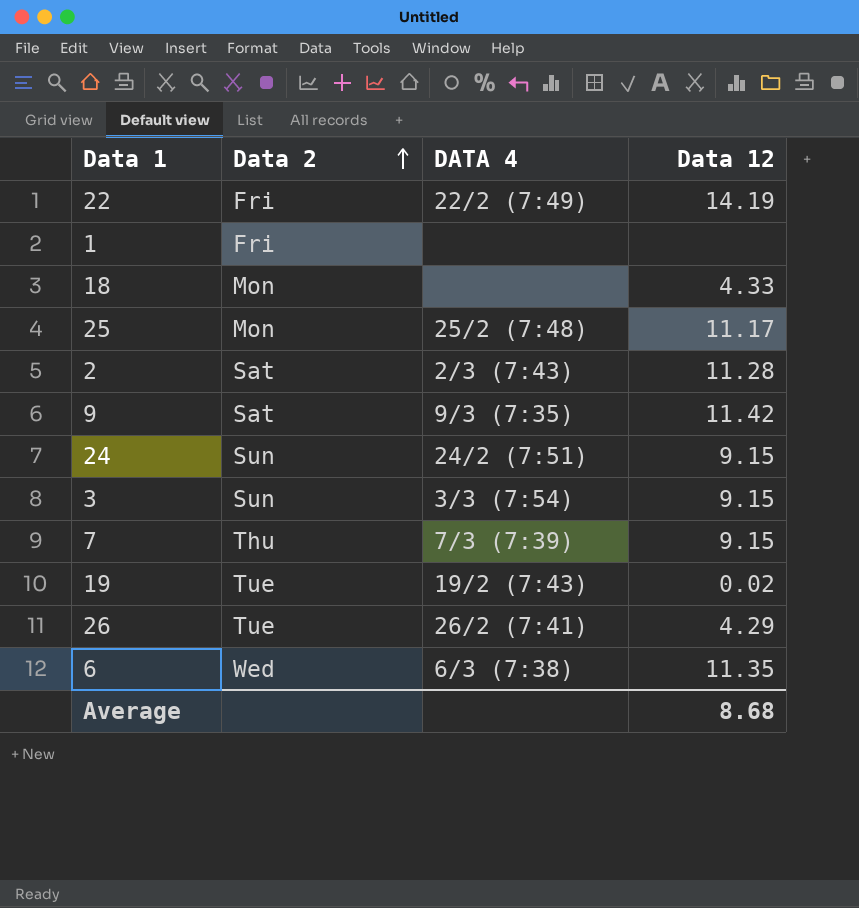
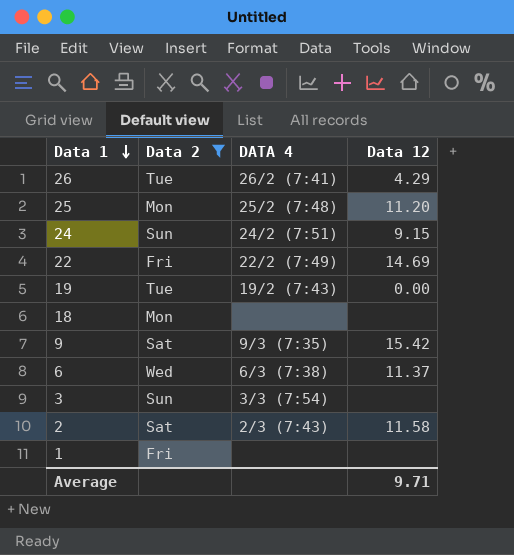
filter: none -> Data 2 != Thu
row order: Data 2 ascending -> Data 1 descending
25 | Data 12: 11.17 -> 11.20
22 | Data 12: 14.19 -> 14.69
19 | Data 12: 0.02 -> 0.00
18 | Data 12: 4.33 -> none
9 | Data 12: 11.42 -> 15.42
6 | Data 12: 11.35 -> 11.37
3 | Data 12: 9.15 -> none
2 | Data 12: 11.28 -> 11.58
Average | Data 12: 8.68 -> 9.71

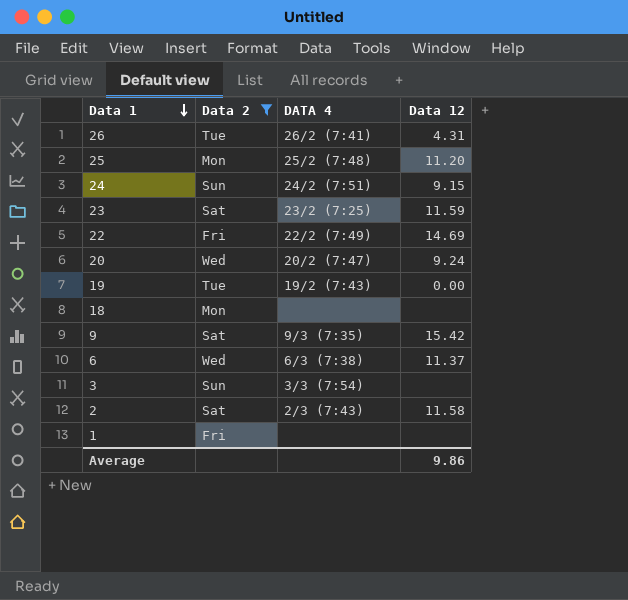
26 | Data 12: 4.29 -> 4.31
row 23: none -> Sat | 23/2 (7:25) | 11.59
row 20: none -> Wed | 20/2 (7:47) | 9.24
Average | Data 12: 9.71 -> 9.86

